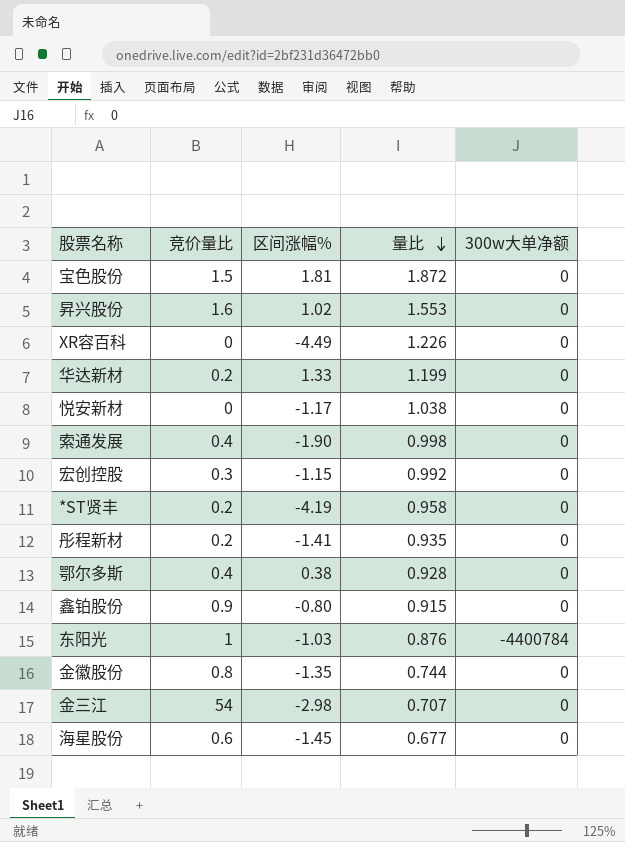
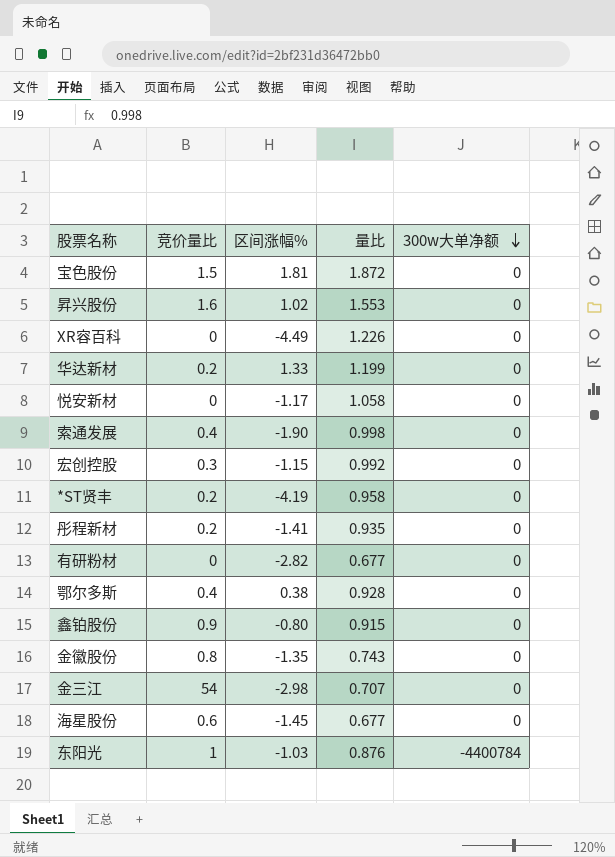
row order: 量比 descending -> 300w大单净额 descending
悦安新材 | 量比: 1.038 -> 1.058
row 有研粉材: none -> 0 | -2.82 | 0.677 | 0
金徽股份 | 量比: 0.744 -> 0.743

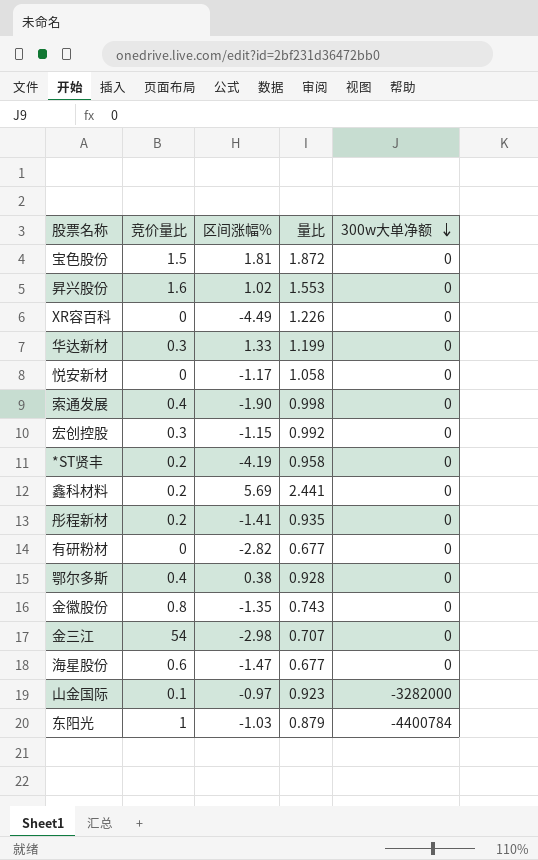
row 鑫铂股份: 0.9 | -0.80 | 0.915 | 0 -> none
华达新材 | 竞价量比: 0.2 -> 0.3
row 鑫科材料: none -> 0.2 | 5.69 | 2.441 | 0
海星股份 | 区间涨幅%: -1.45 -> -1.47
row 山金国际: none -> 0.1 | -0.97 | 0.923 | -3282000
东阳光 | 量比: 0.876 -> 0.879

